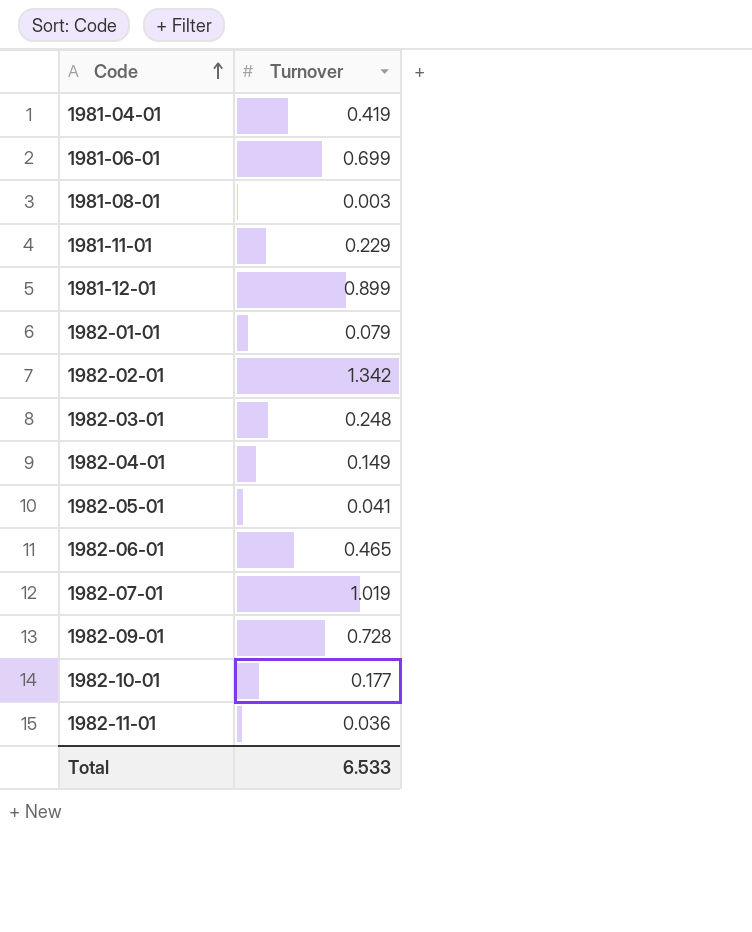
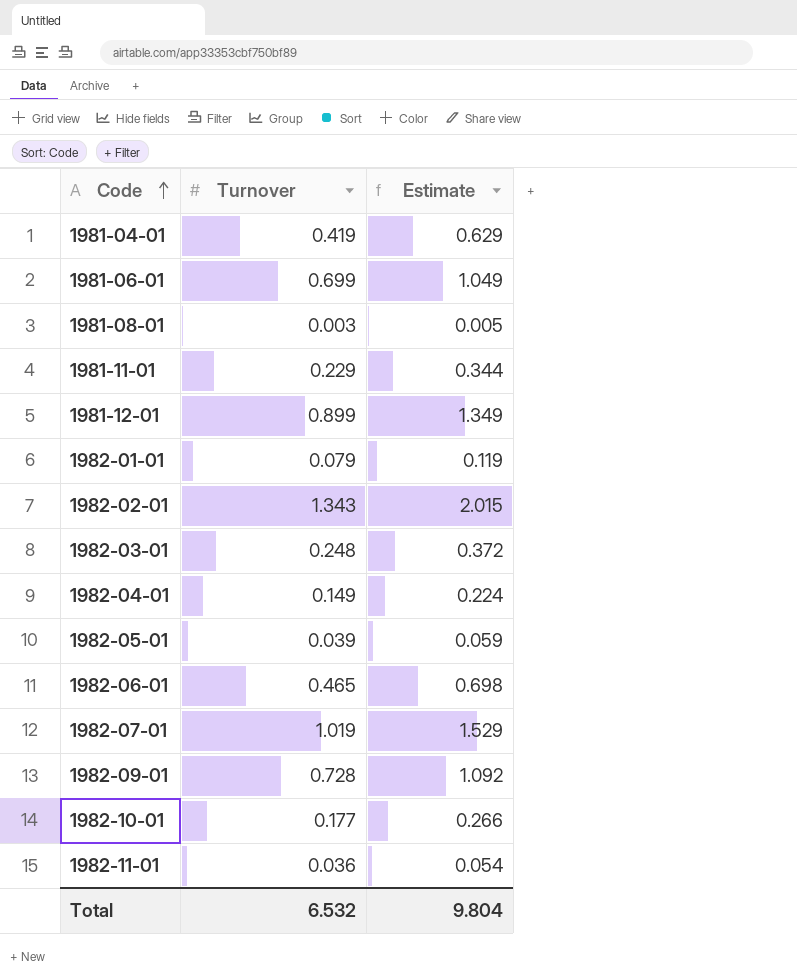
column Estimate | formula: none -> [Turnover] * 1.5
1982-02-01 | Turnover: 1.342 -> 1.343
1982-05-01 | Turnover: 0.041 -> 0.039
Total | Turnover: 6.533 -> 6.532

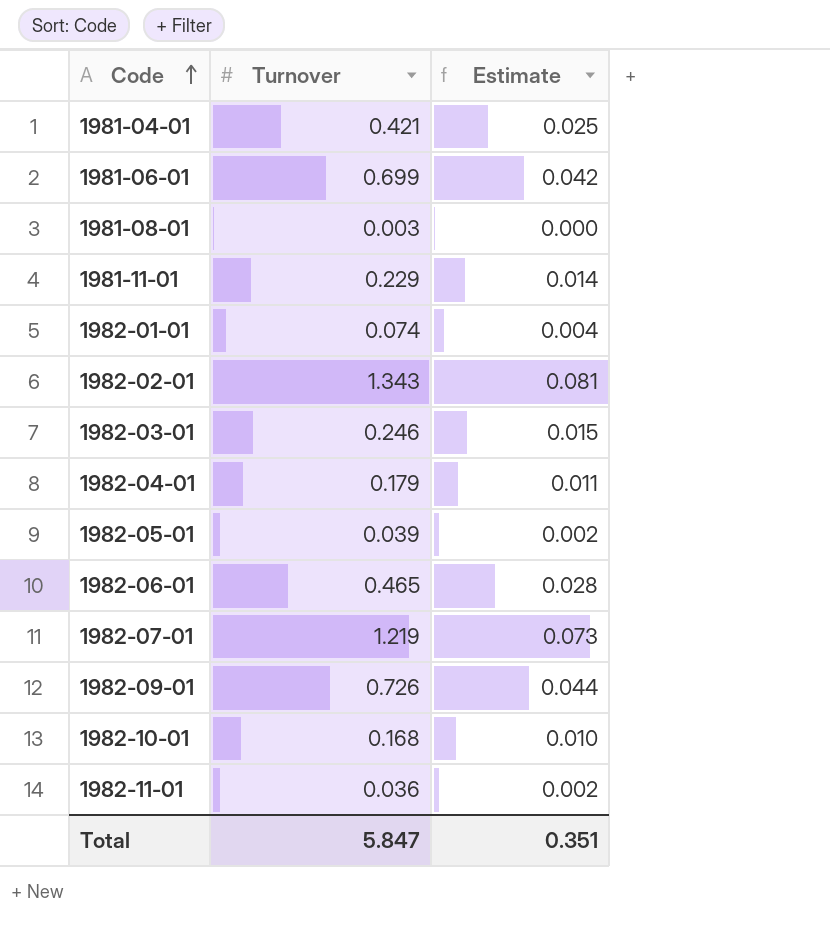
column Estimate | formula: [Turnover] * 1.5 -> [Turnover] * 0.06
row 1981-12-01: 0.899 | 1.349 -> none
1981-04-01 | Turnover: 0.419 -> 0.421
1982-01-01 | Turnover: 0.079 -> 0.074
1982-03-01 | Turnover: 0.248 -> 0.246
1982-04-01 | Turnover: 0.149 -> 0.179
1982-07-01 | Turnover: 1.019 -> 1.219
1982-09-01 | Turnover: 0.728 -> 0.726
1982-10-01 | Turnover: 0.177 -> 0.168
Total | Turnover: 6.532 -> 5.847
Total | Estimate: 9.804 -> 0.351

